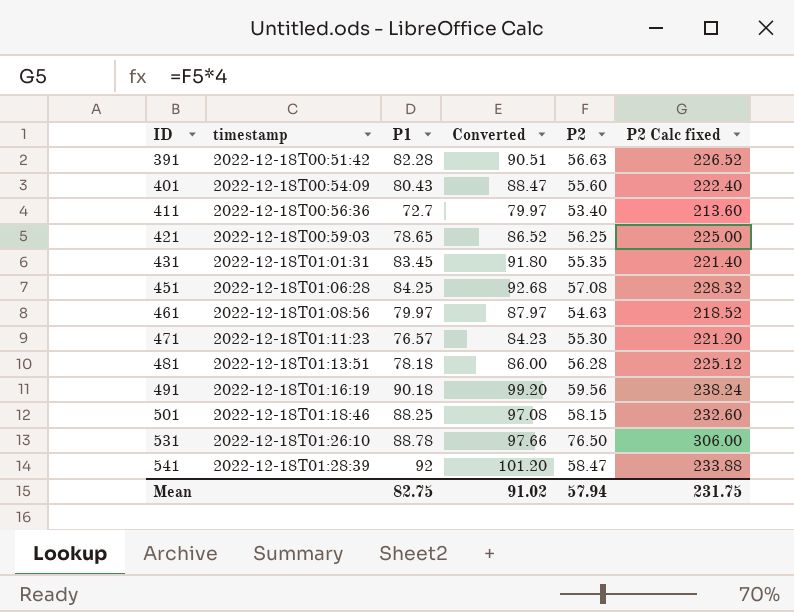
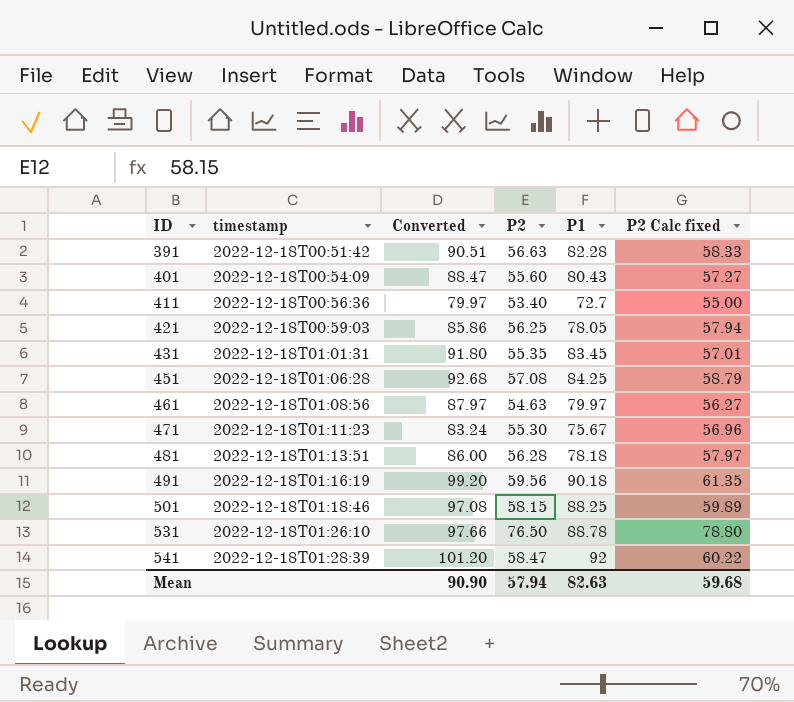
column P1 | position: 3 -> 5
column P2 Calc fixed | formula: [P2] * 4 -> [P2] * 1.03
421 | Converted: 86.52 -> 85.86
421 | P1: 78.65 -> 78.05
471 | Converted: 84.23 -> 83.24
471 | P1: 76.57 -> 75.67
Mean | Converted: 91.02 -> 90.90
Mean | P1: 82.75 -> 82.63
Mean | P2 Calc fixed: 231.75 -> 59.68

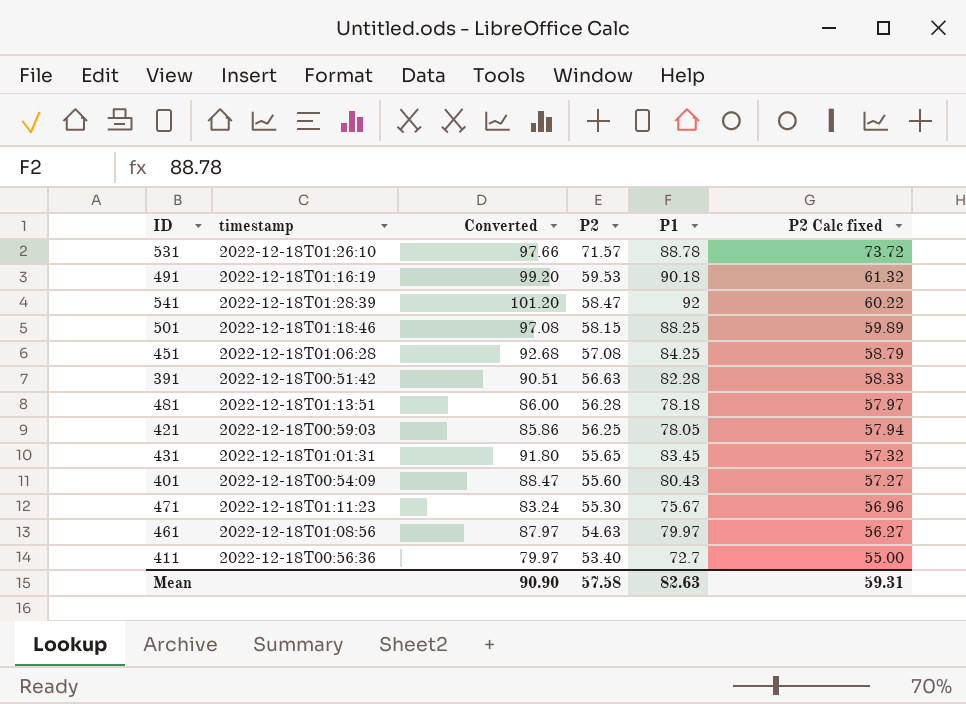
row order: ID ascending -> P2 descending
531 | P2: 76.50 -> 71.57
531 | P2 Calc fixed: 78.80 -> 73.72
491 | P2: 59.56 -> 59.53
491 | P2 Calc fixed: 61.35 -> 61.32
431 | P2: 55.35 -> 55.65
431 | P2 Calc fixed: 57.01 -> 57.32
Mean | P2: 57.94 -> 57.58
Mean | P2 Calc fixed: 59.68 -> 59.31

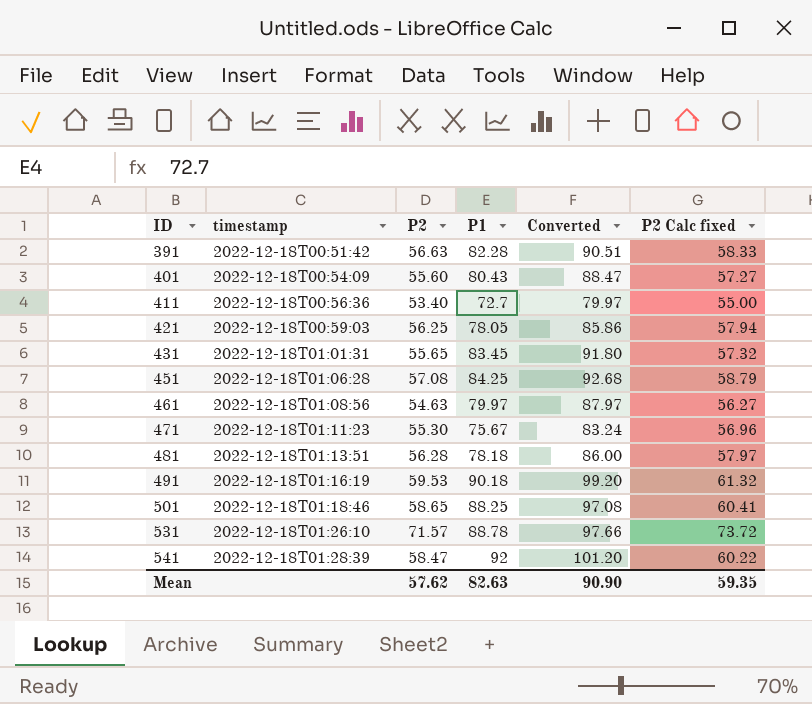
row order: P2 descending -> ID ascending
column Converted | position: 3 -> 5
501 | P2: 58.15 -> 58.65
501 | P2 Calc fixed: 59.89 -> 60.41
Mean | P2: 57.58 -> 57.62
Mean | P2 Calc fixed: 59.31 -> 59.35

